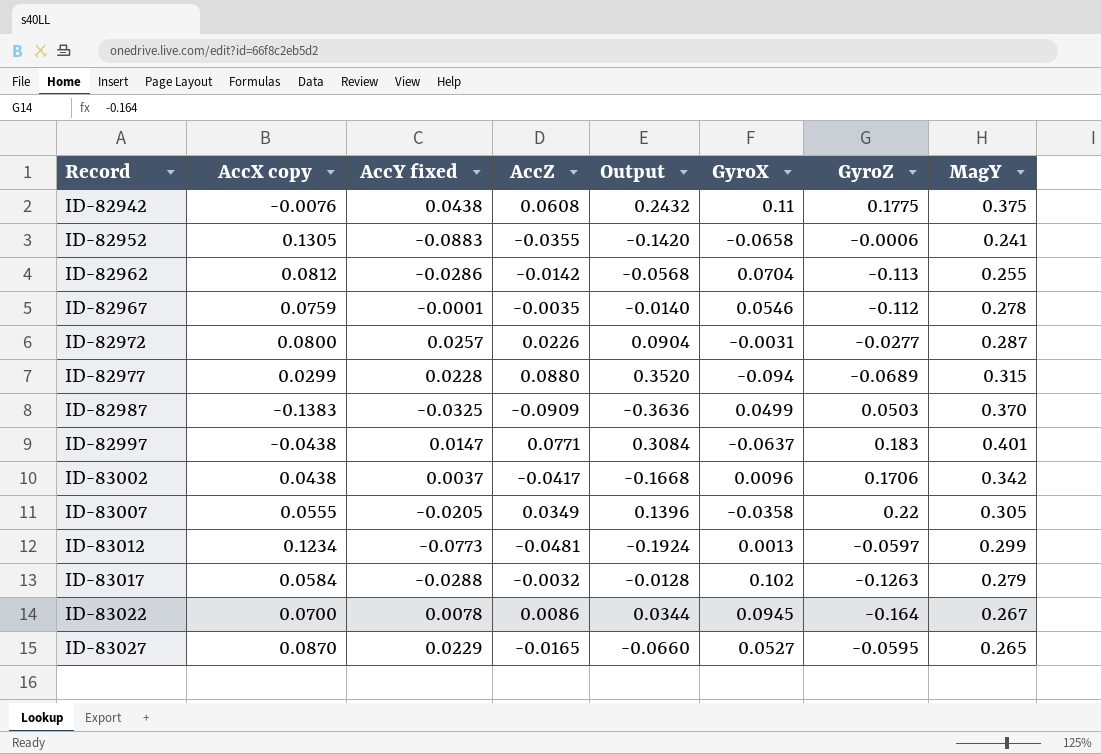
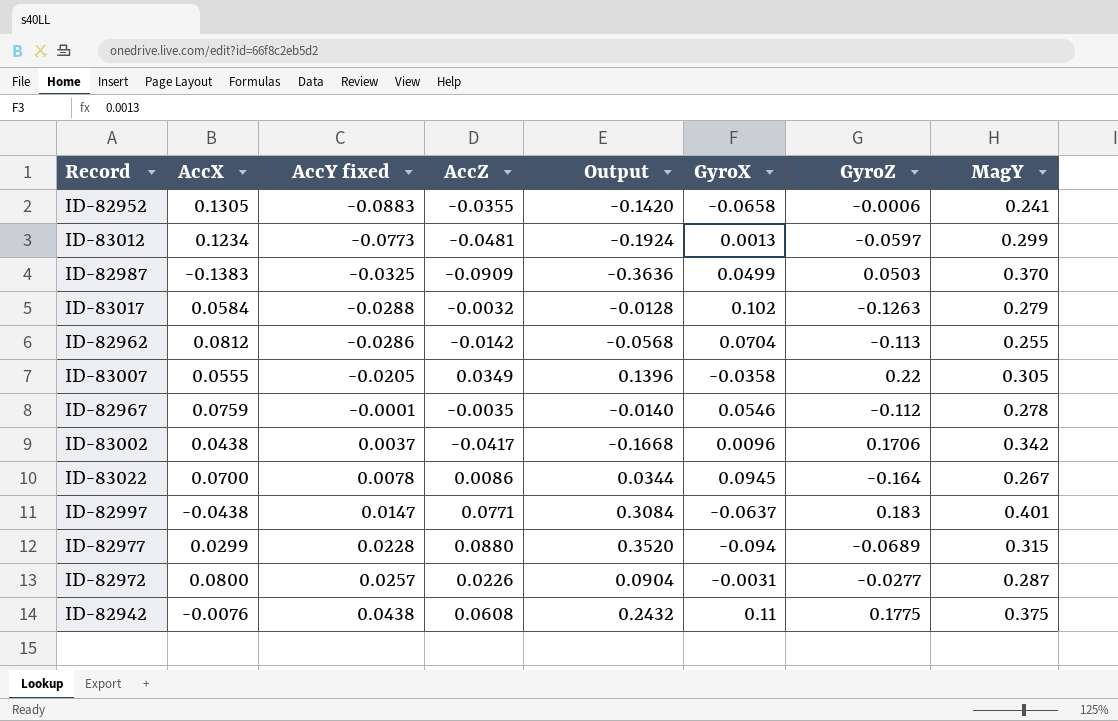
row order: Record ascending -> AccY fixed ascending
column name: AccX copy -> AccX
row ID-83027: 0.0870 | 0.0229 | -0.0165 | -0.0660 | 0.0527 | -0.0595 | 0.265 -> none

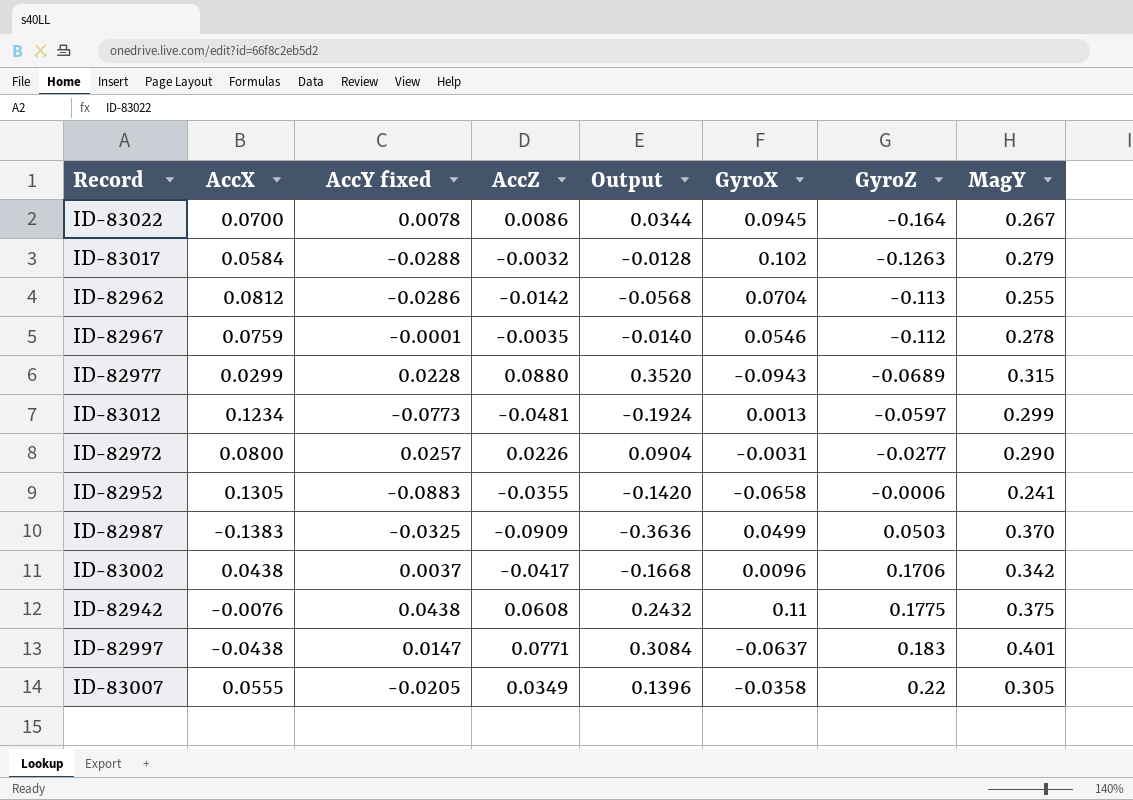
row order: AccY fixed ascending -> GyroZ ascending
ID-82977 | GyroX: -0.094 -> -0.0943
ID-82972 | MagY: 0.287 -> 0.290

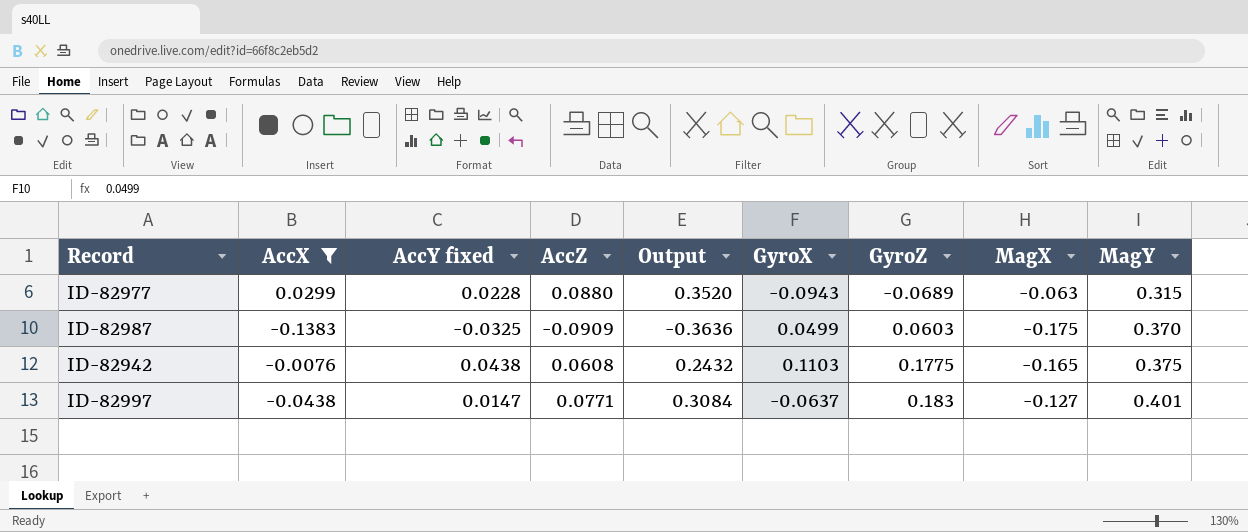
filter: none -> AccX <= 0.0299
column MagX | position: none -> 8
ID-82987 | GyroZ: 0.0503 -> 0.0603
ID-82942 | GyroX: 0.11 -> 0.1103

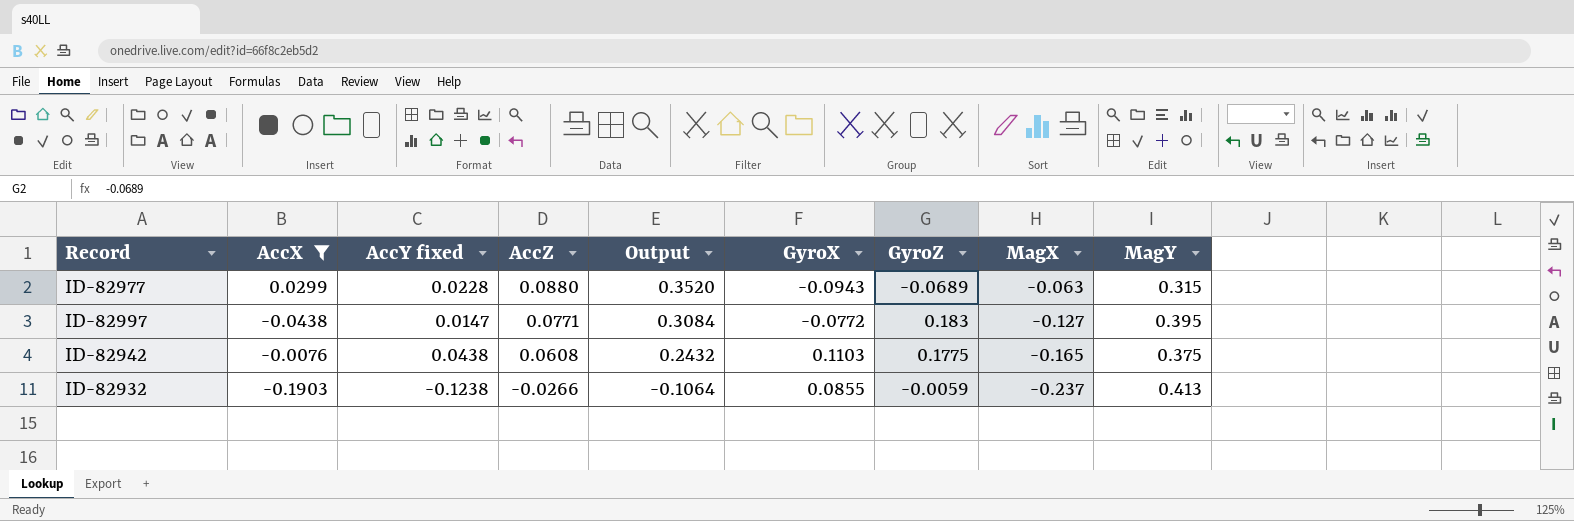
row order: GyroZ ascending -> AccZ descending
row ID-82987: -0.1383 | -0.0325 | -0.0909 | -0.3636 | 0.0499 | 0.0603 | -0.175 | 0.370 -> none
ID-82997 | GyroX: -0.0637 -> -0.0772
ID-82997 | MagY: 0.401 -> 0.395
row ID-82932: none -> -0.1903 | -0.1238 | -0.0266 | -0.1064 | 0.0855 | -0.0059 | -0.237 | 0.413

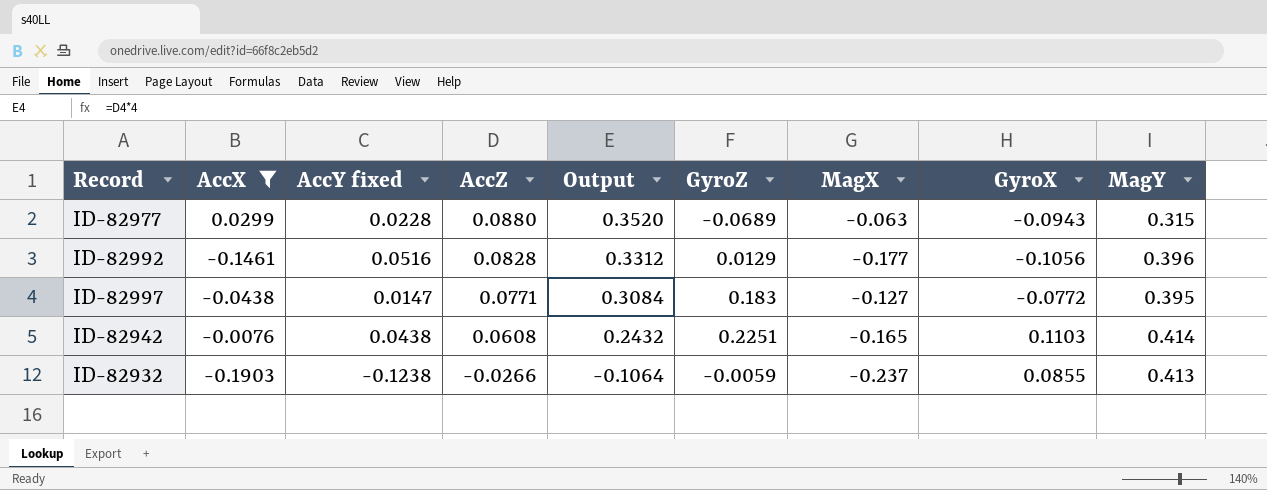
column GyroX | position: 6 -> 8
row ID-82992: none -> -0.1461 | 0.0516 | 0.0828 | 0.3312 | 0.0129 | -0.177 | -0.1056 | 0.396
ID-82942 | GyroZ: 0.1775 -> 0.2251
ID-82942 | MagY: 0.375 -> 0.414

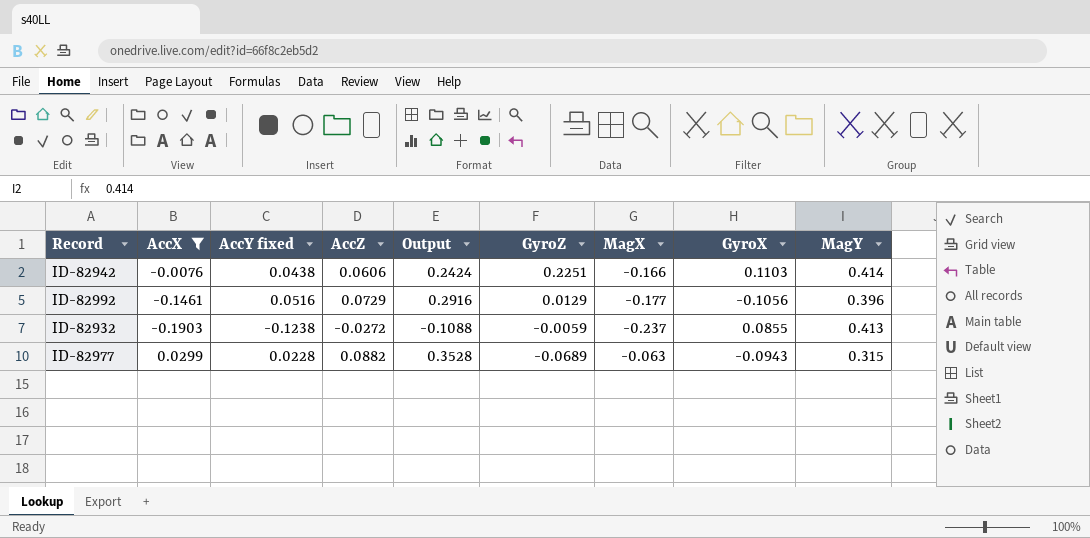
row order: AccZ descending -> GyroZ descending
row ID-82997: -0.0438 | 0.0147 | 0.0771 | 0.3084 | 0.183 | -0.127 | -0.0772 | 0.395 -> none
ID-82942 | AccZ: 0.0608 -> 0.0606
ID-82942 | Output: 0.2432 -> 0.2424
ID-82942 | MagX: -0.165 -> -0.166
ID-82992 | AccZ: 0.0828 -> 0.0729
ID-82992 | Output: 0.3312 -> 0.2916
ID-82932 | AccZ: -0.0266 -> -0.0272
ID-82932 | Output: -0.1064 -> -0.1088
ID-82977 | AccZ: 0.0880 -> 0.0882
ID-82977 | Output: 0.3520 -> 0.3528

